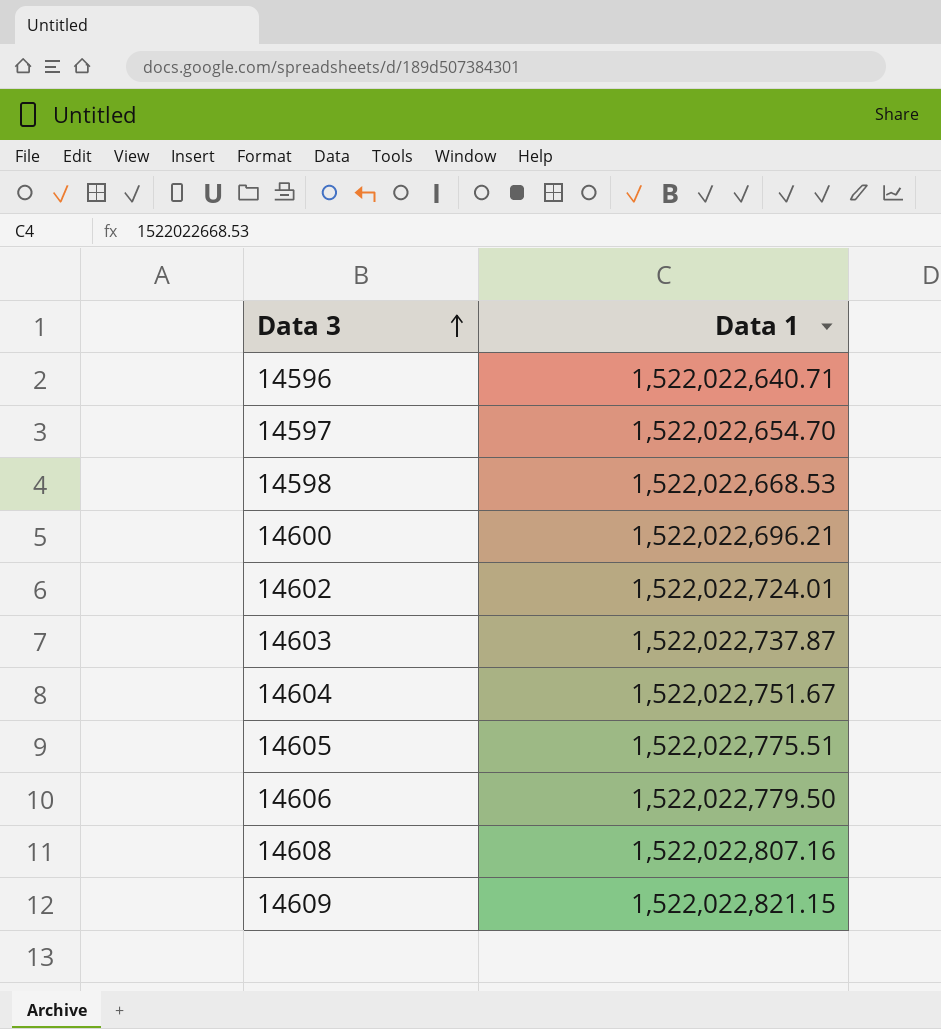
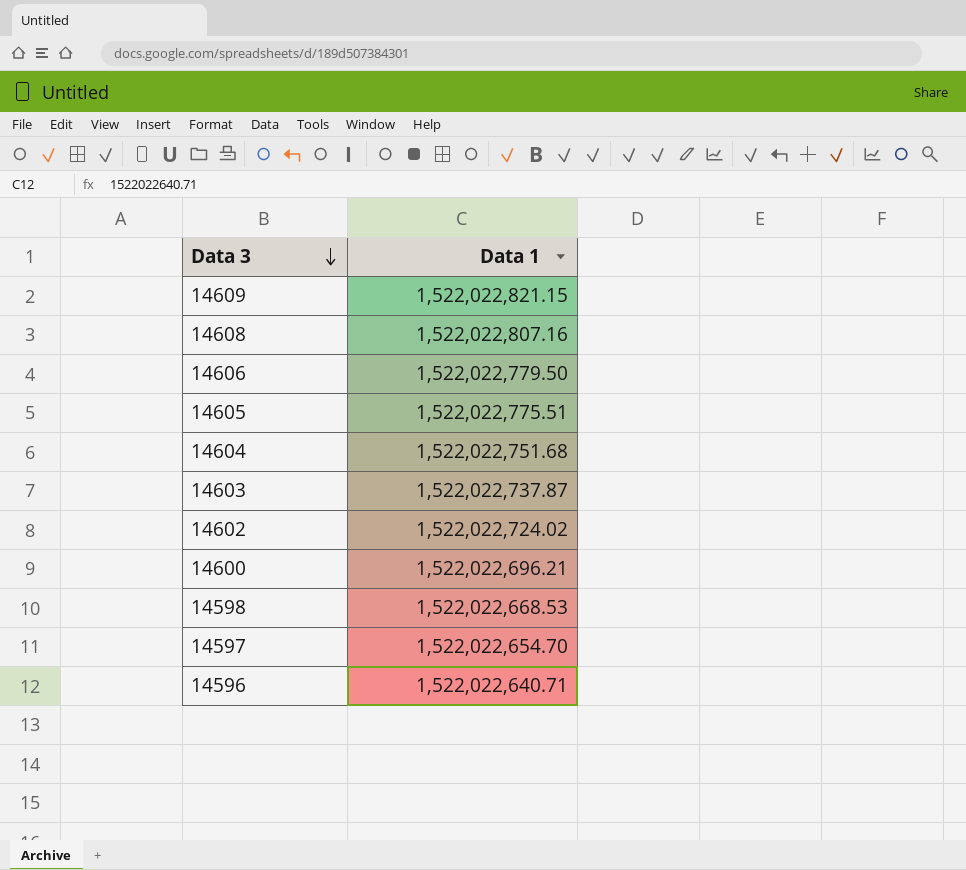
row order: Data 3 ascending -> Data 3 descending
14604 | Data 1: 1,522,022,751.67 -> 1,522,022,751.68
14602 | Data 1: 1,522,022,724.01 -> 1,522,022,724.02

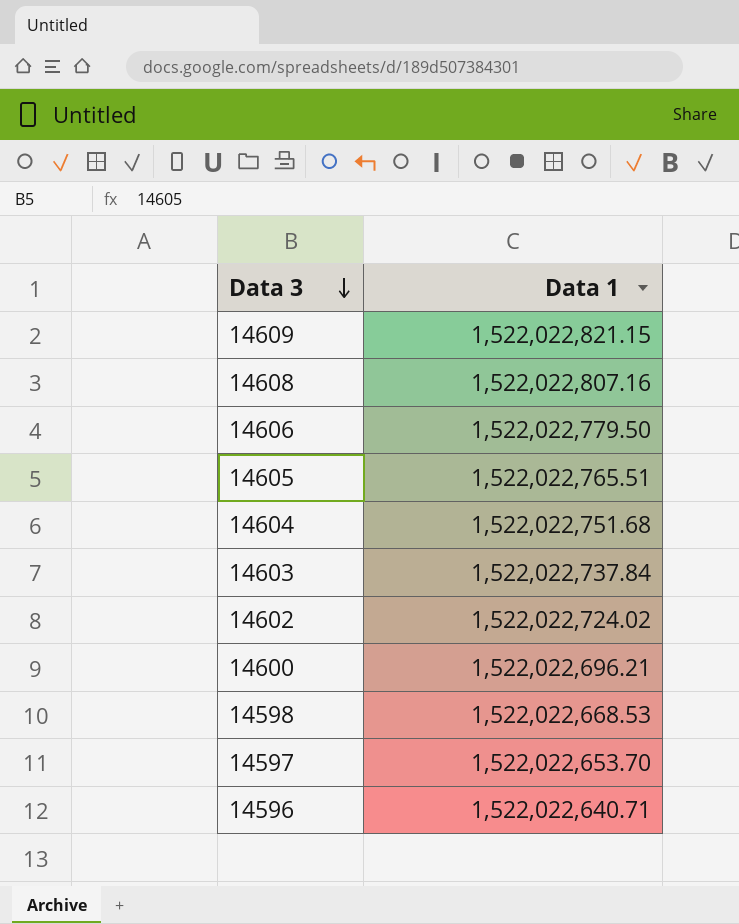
14605 | Data 1: 1,522,022,775.51 -> 1,522,022,765.51
14603 | Data 1: 1,522,022,737.87 -> 1,522,022,737.84
14597 | Data 1: 1,522,022,654.70 -> 1,522,022,653.70

